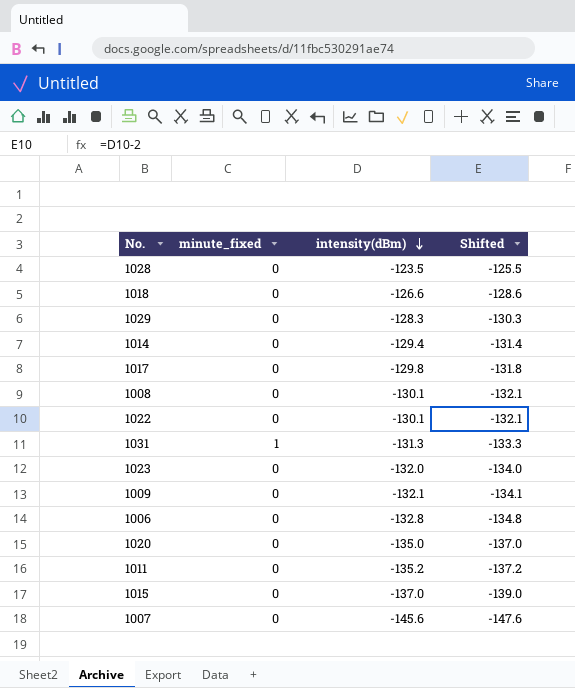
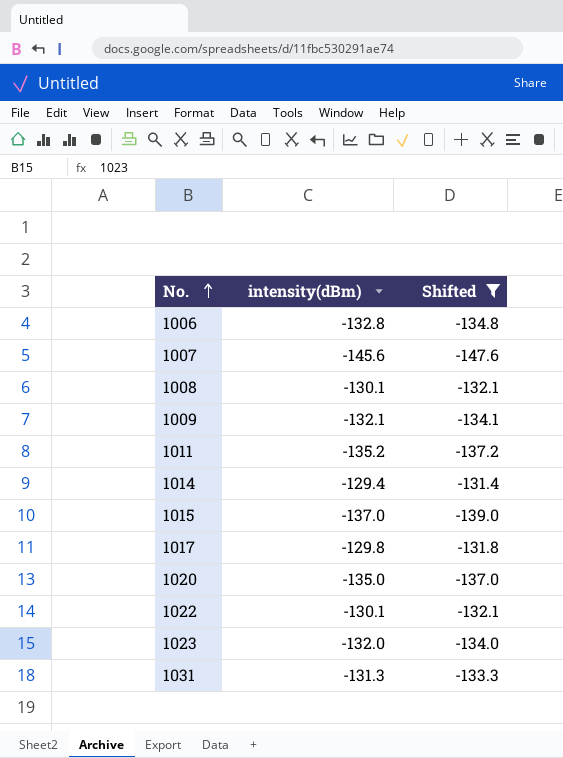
filter: none -> Shifted <= -131.4
row order: intensity(dBm) descending -> No. ascending
column minute_fixed | position: 2 -> none

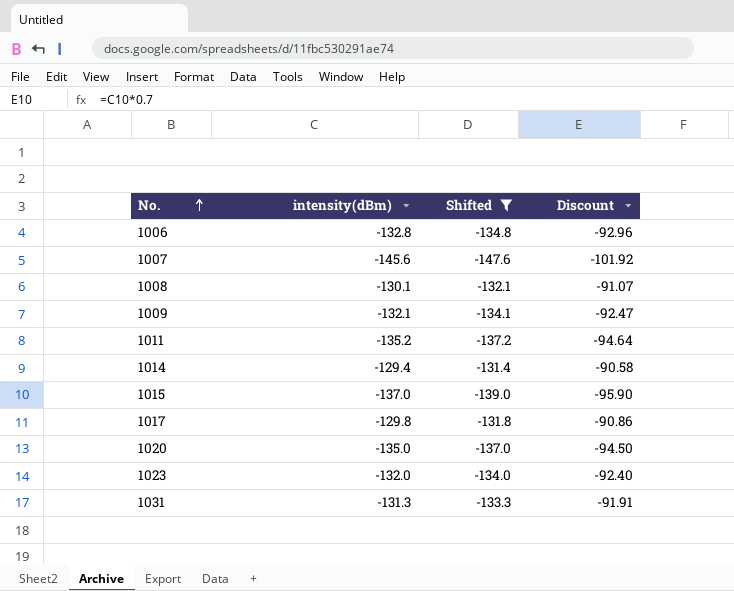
column Discount | formula: none -> [intensity(dBm)] * 0.7
row 1022: -130.1 | -132.1 -> none

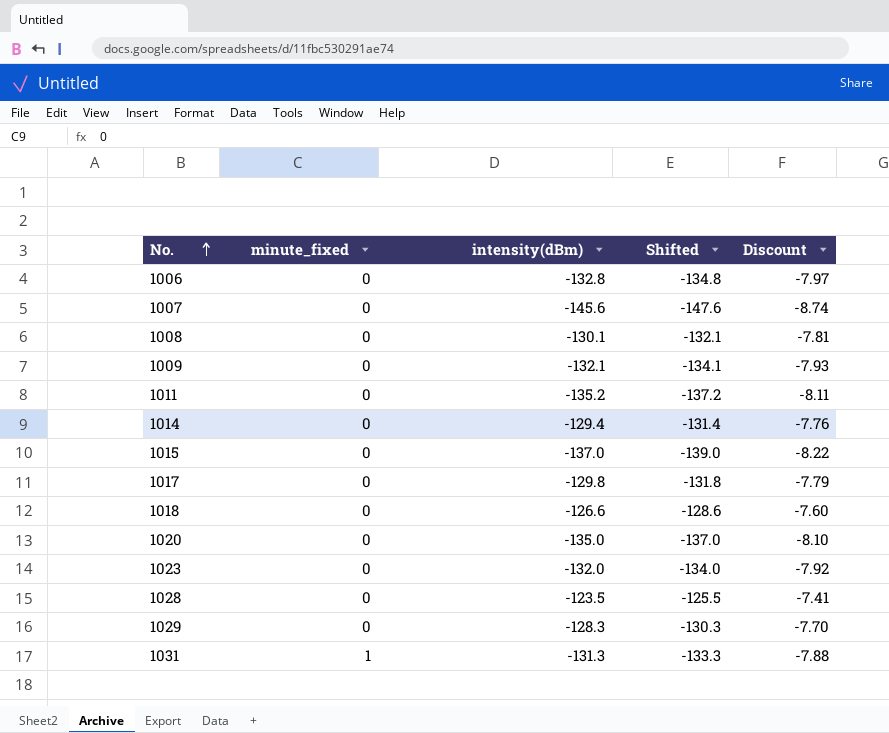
filter: Shifted <= -131.4 -> none
column minute_fixed | position: none -> 2
column Discount | formula: [intensity(dBm)] * 0.7 -> [intensity(dBm)] * 0.06

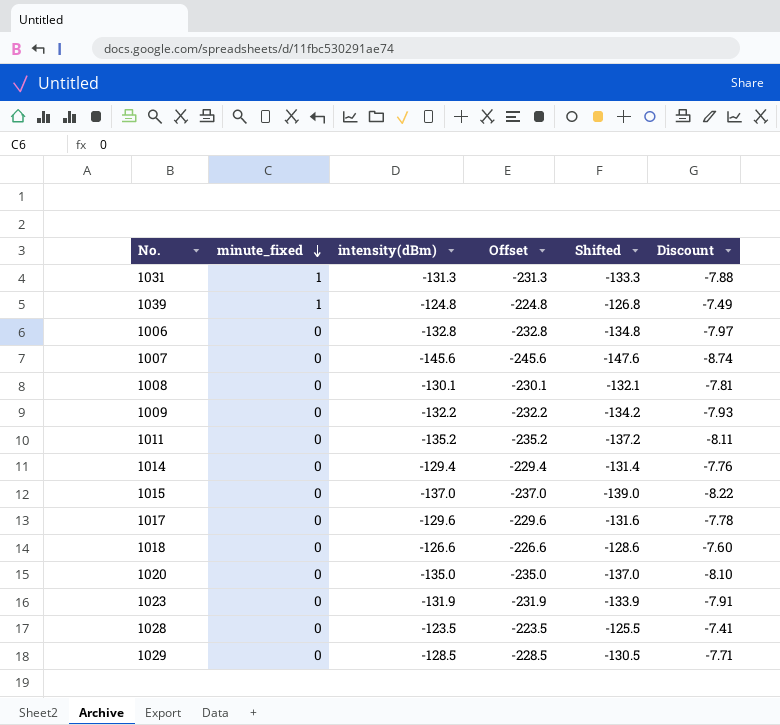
row order: No. ascending -> minute_fixed descending
column Offset | formula: none -> [intensity(dBm)] - 100
row 1039: none -> 1 | -124.8 | -224.8 | -126.8 | -7.49
1009 | intensity(dBm): -132.1 -> -132.2
1009 | Shifted: -134.1 -> -134.2
1017 | intensity(dBm): -129.8 -> -129.6
1017 | Shifted: -131.8 -> -131.6
1017 | Discount: -7.79 -> -7.78
1023 | intensity(dBm): -132.0 -> -131.9
1023 | Shifted: -134.0 -> -133.9
1023 | Discount: -7.92 -> -7.91
1029 | intensity(dBm): -128.3 -> -128.5
1029 | Shifted: -130.3 -> -130.5
1029 | Discount: -7.70 -> -7.71

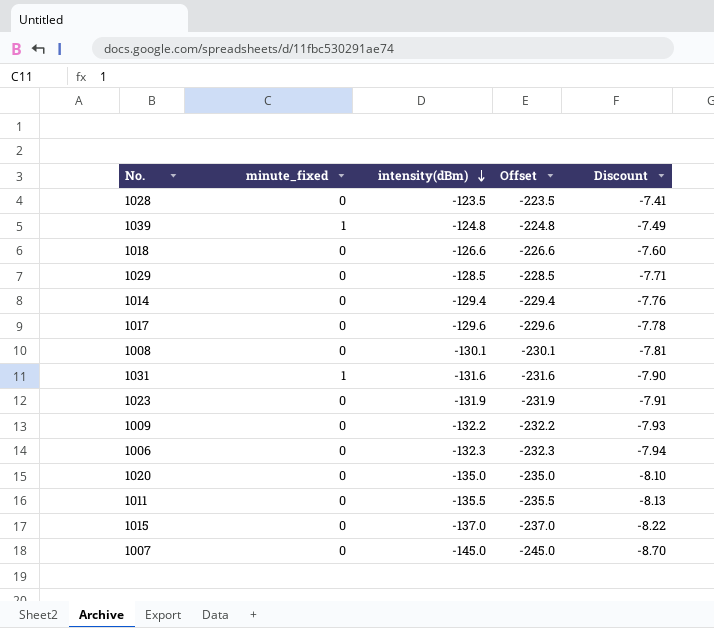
row order: minute_fixed descending -> intensity(dBm) descending
column Shifted | formula: [intensity(dBm)] - 2 -> none
1031 | intensity(dBm): -131.3 -> -131.6
1031 | Offset: -231.3 -> -231.6
1031 | Discount: -7.88 -> -7.90
1006 | intensity(dBm): -132.8 -> -132.3
1006 | Offset: -232.8 -> -232.3
1006 | Discount: -7.97 -> -7.94
1011 | intensity(dBm): -135.2 -> -135.5
1011 | Offset: -235.2 -> -235.5
1011 | Discount: -8.11 -> -8.13
1007 | intensity(dBm): -145.6 -> -145.0
1007 | Offset: -245.6 -> -245.0
1007 | Discount: -8.74 -> -8.70

